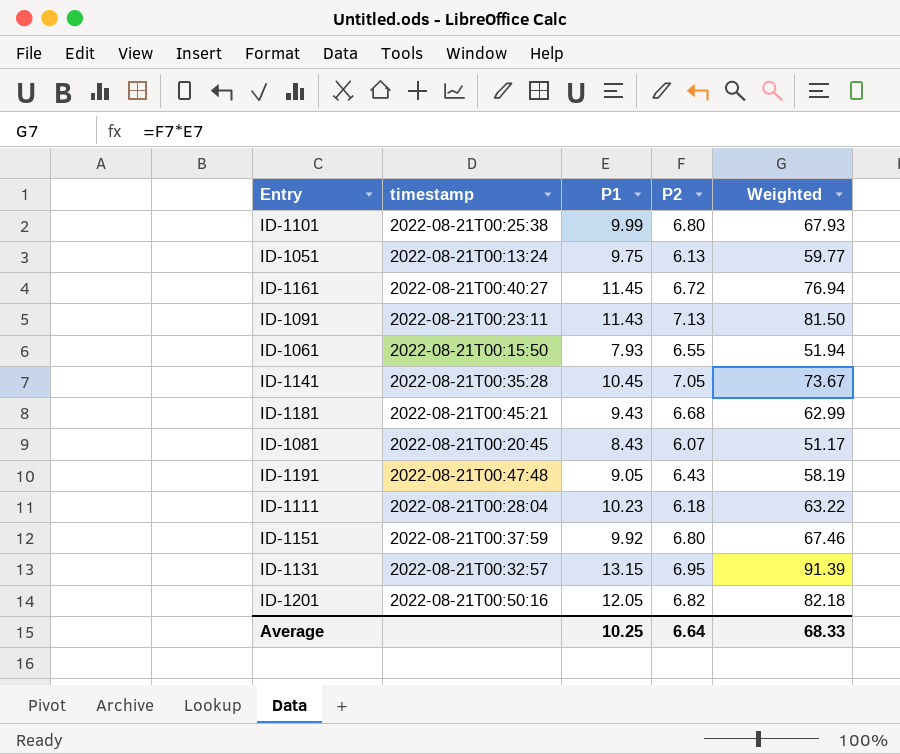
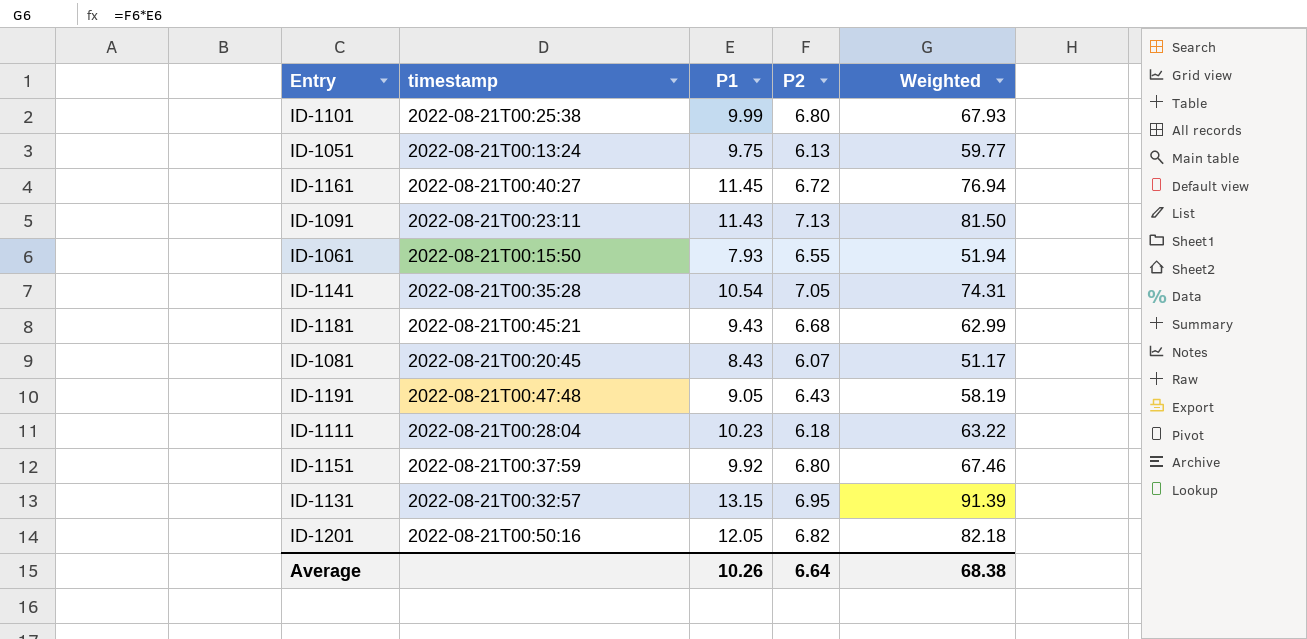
ID-1141 | P1: 10.45 -> 10.54
ID-1141 | Weighted: 73.67 -> 74.31
Average | P1: 10.25 -> 10.26
Average | Weighted: 68.33 -> 68.38

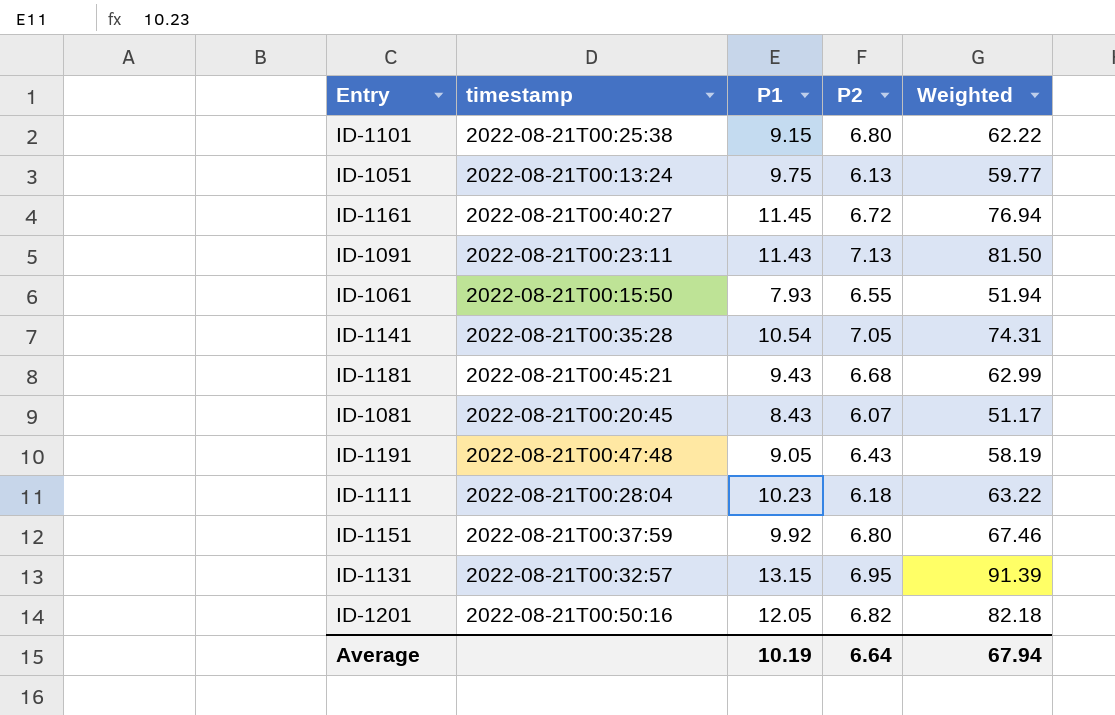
ID-1101 | P1: 9.99 -> 9.15
ID-1101 | Weighted: 67.93 -> 62.22
Average | P1: 10.26 -> 10.19
Average | Weighted: 68.38 -> 67.94

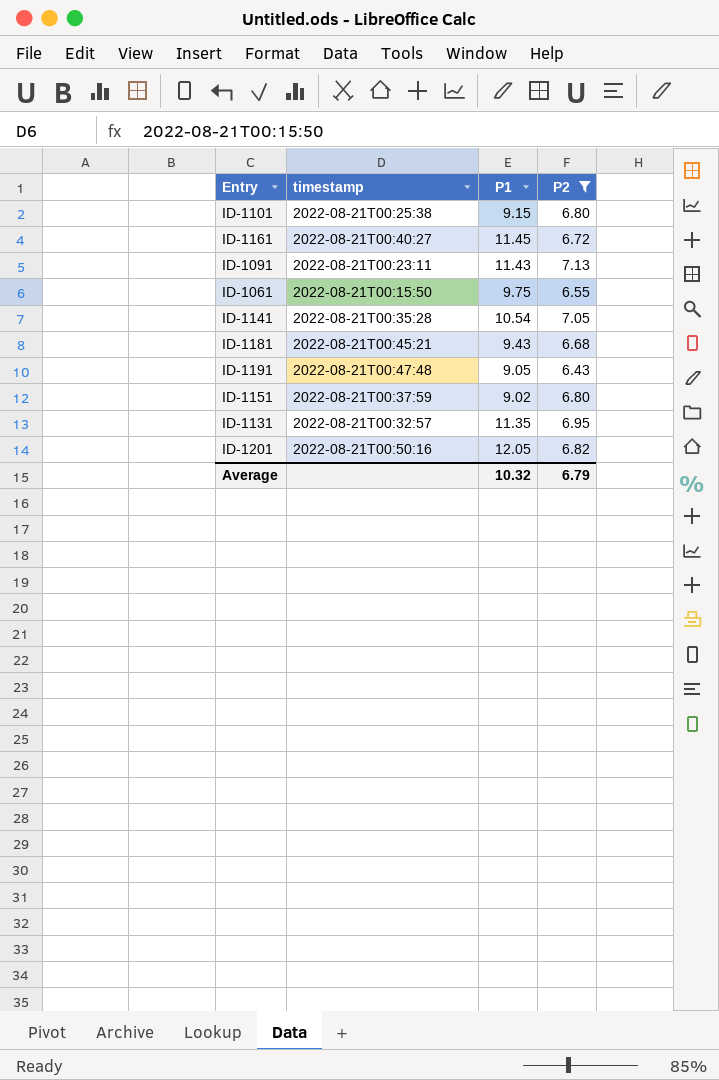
filter: none -> P2 >= 6.43
column Weighted | formula: [P1] * [P2] -> none
ID-1061 | P1: 7.93 -> 9.75
ID-1151 | P1: 9.92 -> 9.02
ID-1131 | P1: 13.15 -> 11.35
Average | P1: 10.19 -> 10.32
Average | P2: 6.64 -> 6.79

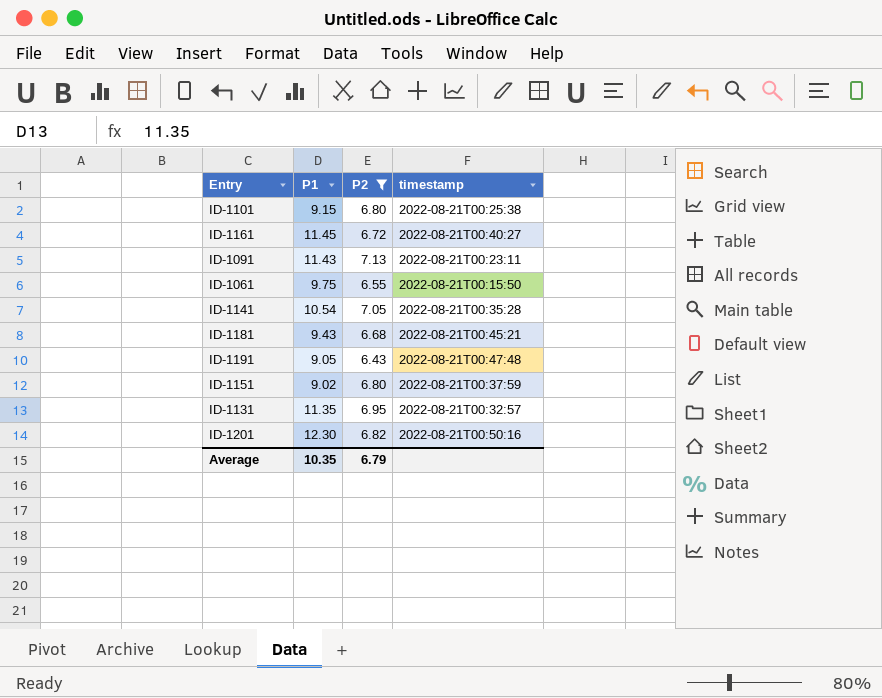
column timestamp | position: 2 -> 4
ID-1201 | P1: 12.05 -> 12.30
Average | P1: 10.32 -> 10.35

